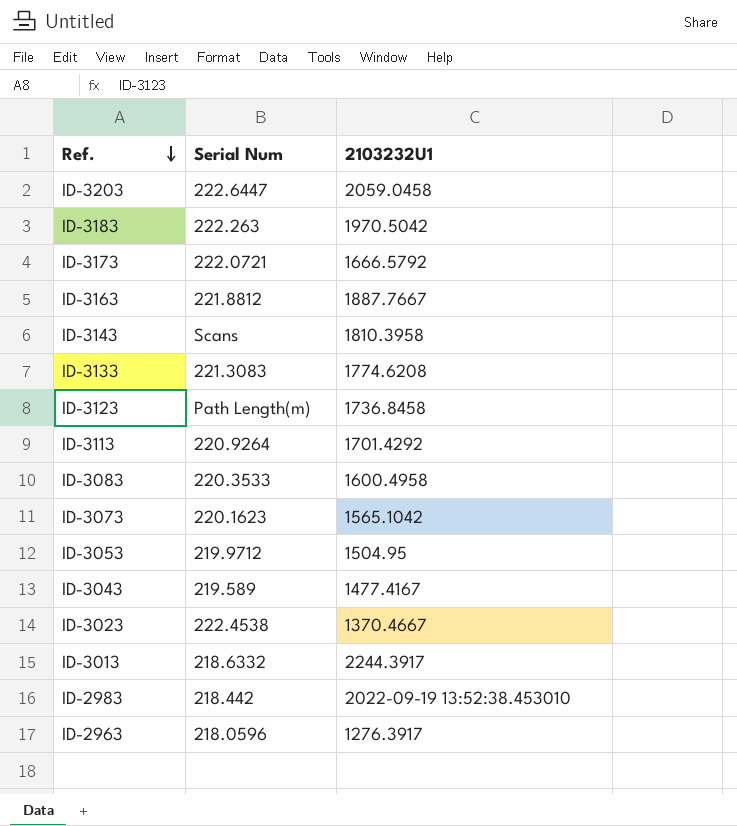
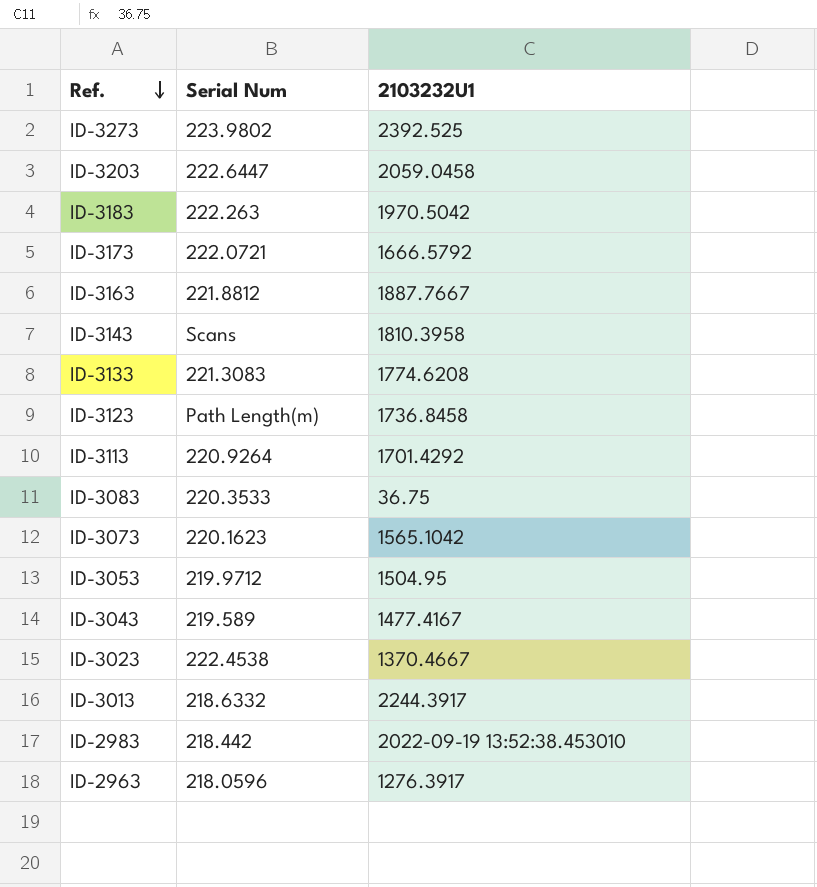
row ID-3273: none -> 223.9802 | 2392.525
ID-3083 | 2103232U1: 1600.4958 -> 36.75

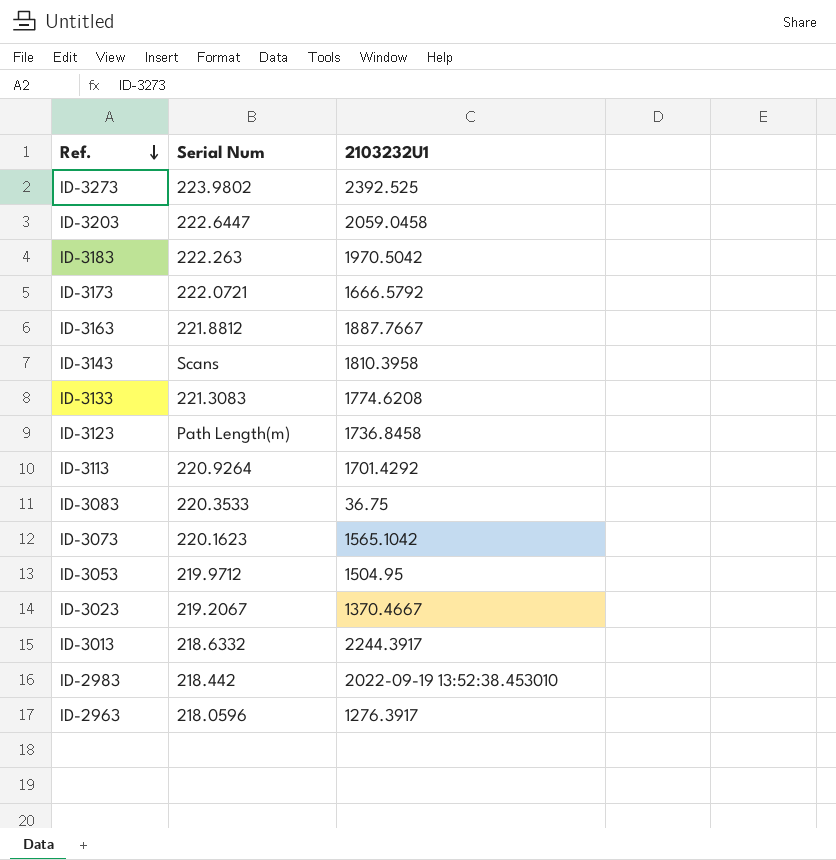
row ID-3043: 219.589 | 1477.4167 -> none
ID-3023 | Serial Num: 222.4538 -> 219.2067

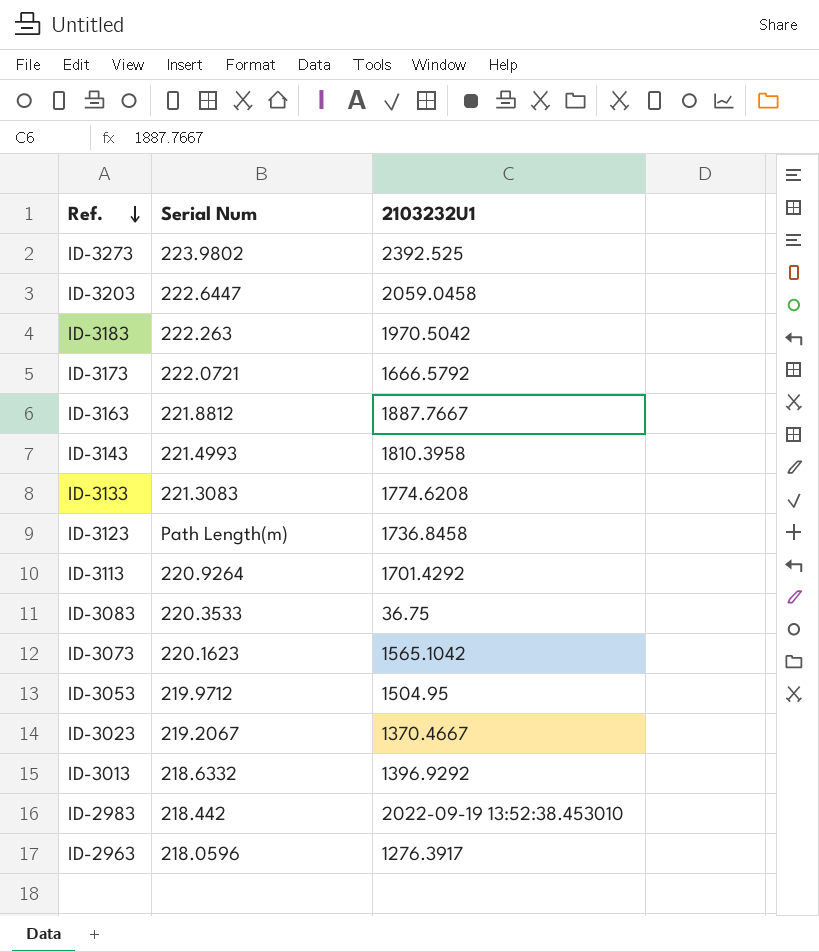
ID-3143 | Serial Num: Scans -> 221.4993
ID-3013 | 2103232U1: 2244.3917 -> 1396.9292

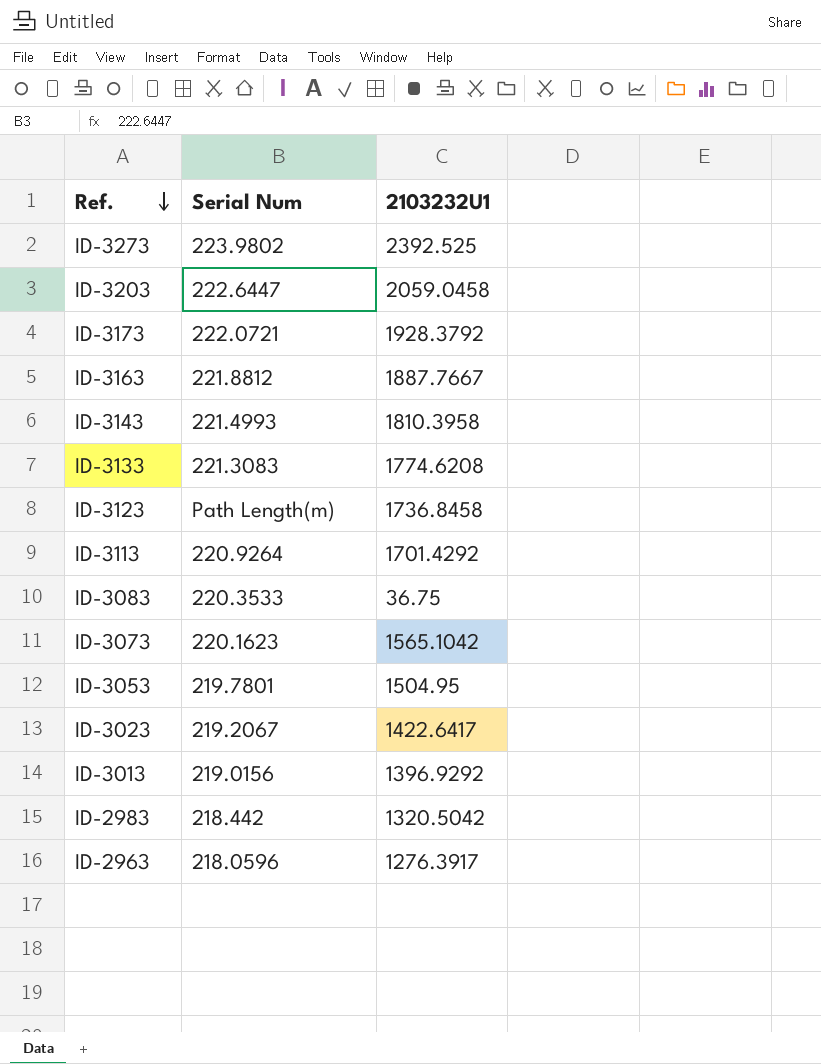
row ID-3183: 222.263 | 1970.5042 -> none
ID-3173 | 2103232U1: 1666.5792 -> 1928.3792
ID-3053 | Serial Num: 219.9712 -> 219.7801
ID-3023 | 2103232U1: 1370.4667 -> 1422.6417
ID-3013 | Serial Num: 218.6332 -> 219.0156
ID-2983 | 2103232U1: 2022-09-19 13:52:38.453010 -> 1320.5042

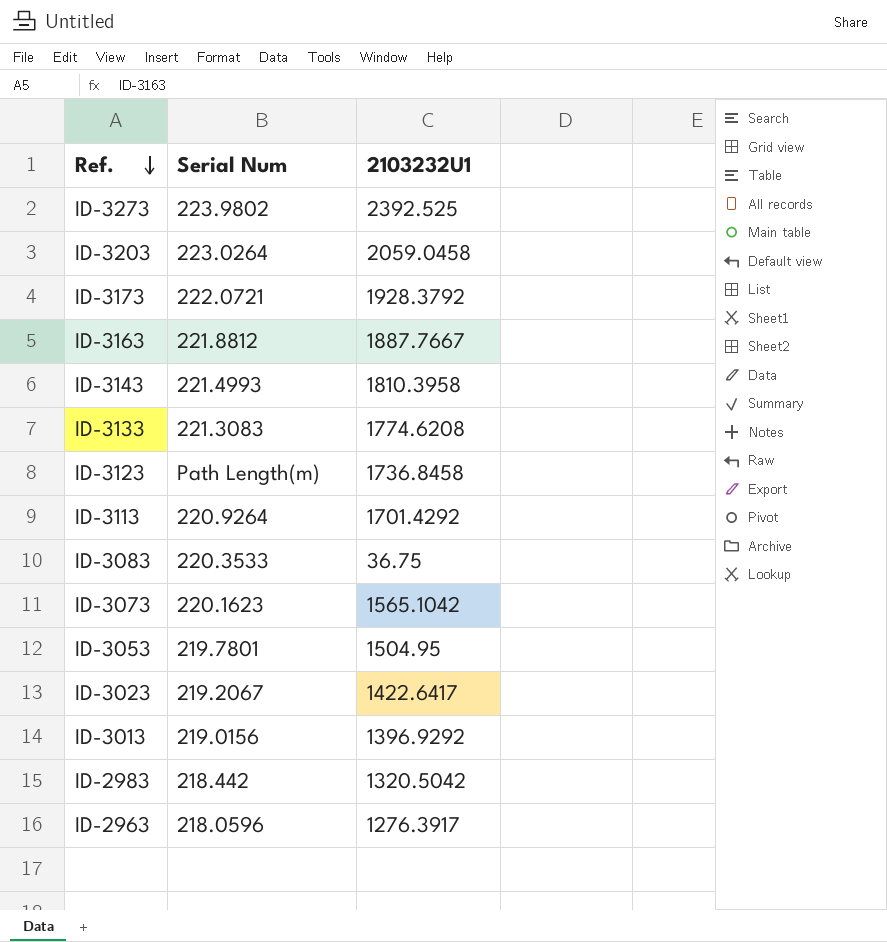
ID-3203 | Serial Num: 222.6447 -> 223.0264

